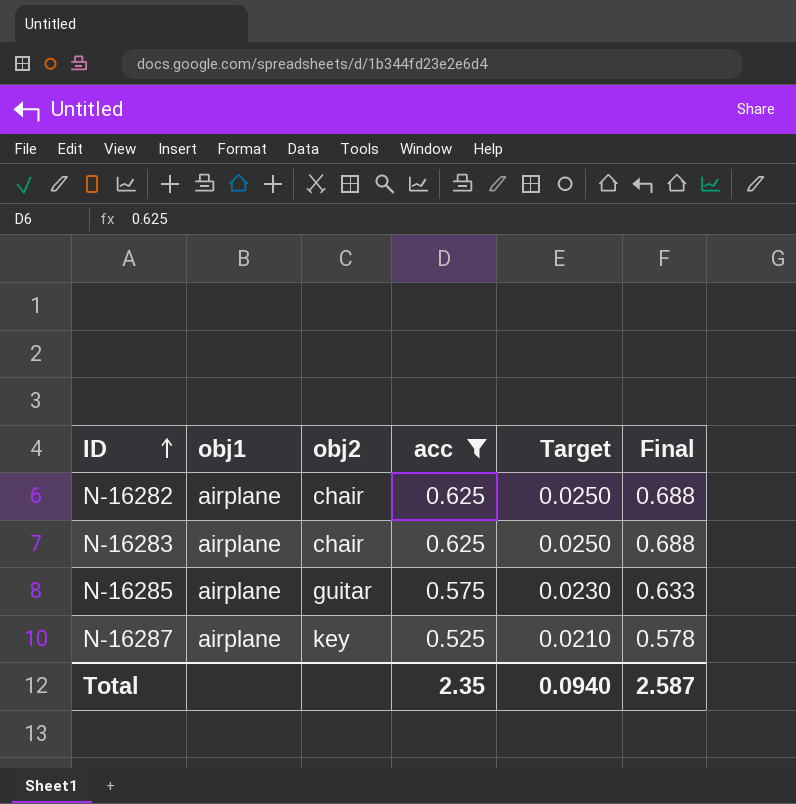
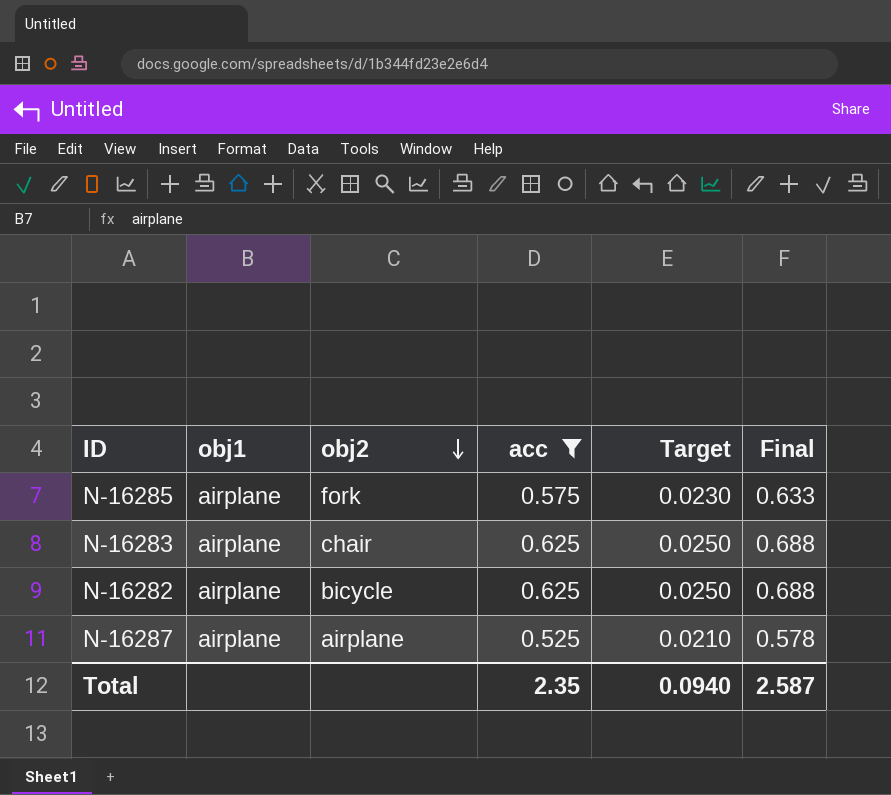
row order: ID ascending -> obj2 descending
N-16285 | obj2: guitar -> fork
N-16282 | obj2: chair -> bicycle
N-16287 | obj2: key -> airplane

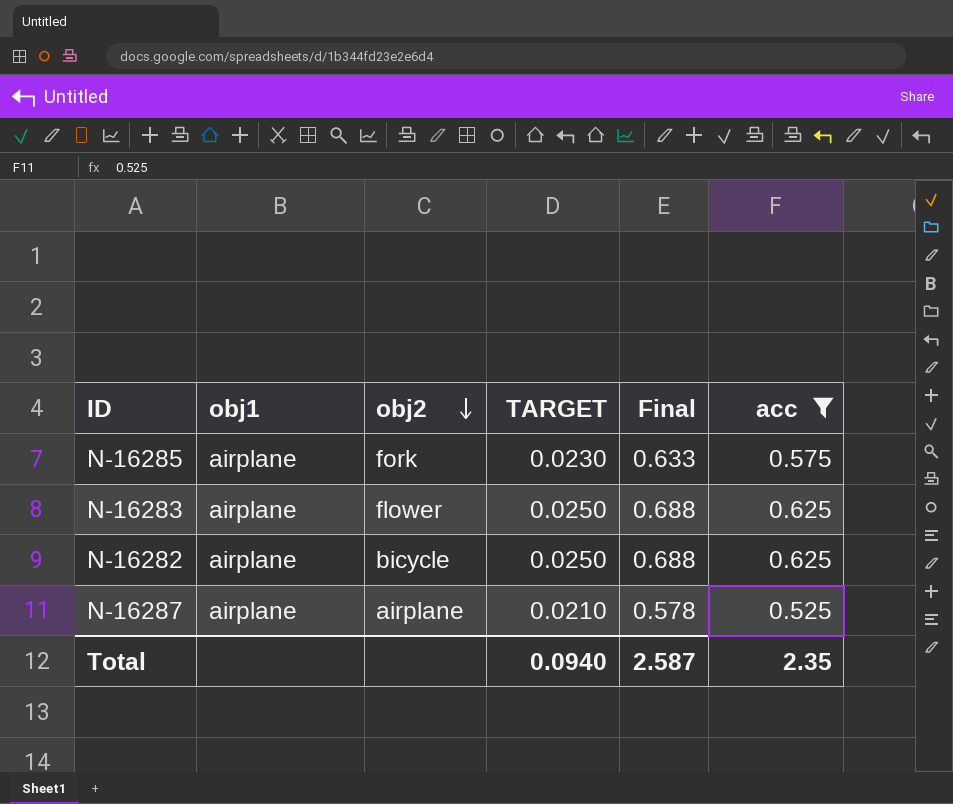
column name: Target -> TARGET
column acc | position: 4 -> 6
N-16283 | obj2: chair -> flower

